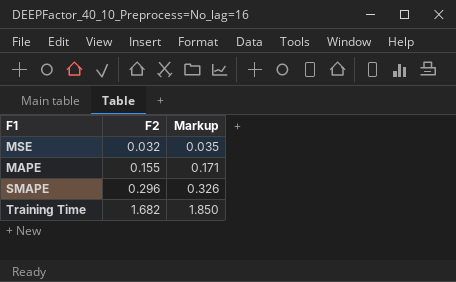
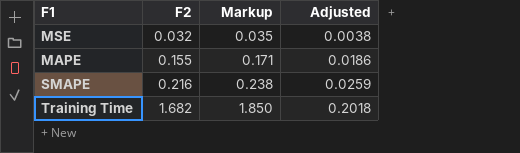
column Adjusted | formula: none -> [F2] * 0.12
SMAPE | F2: 0.296 -> 0.216
SMAPE | Markup: 0.326 -> 0.238

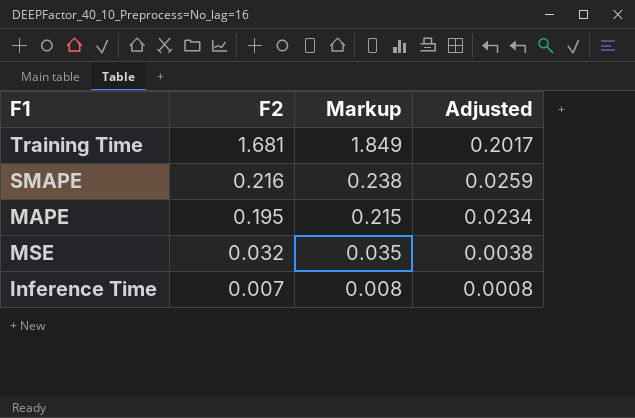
row order: F2 ascending -> F2 descending
Training Time | F2: 1.682 -> 1.681
Training Time | Markup: 1.850 -> 1.849
Training Time | Adjusted: 0.2018 -> 0.2017
MAPE | F2: 0.155 -> 0.195
MAPE | Markup: 0.171 -> 0.215
MAPE | Adjusted: 0.0186 -> 0.0234
row Inference Time: none -> 0.007 | 0.008 | 0.0008

